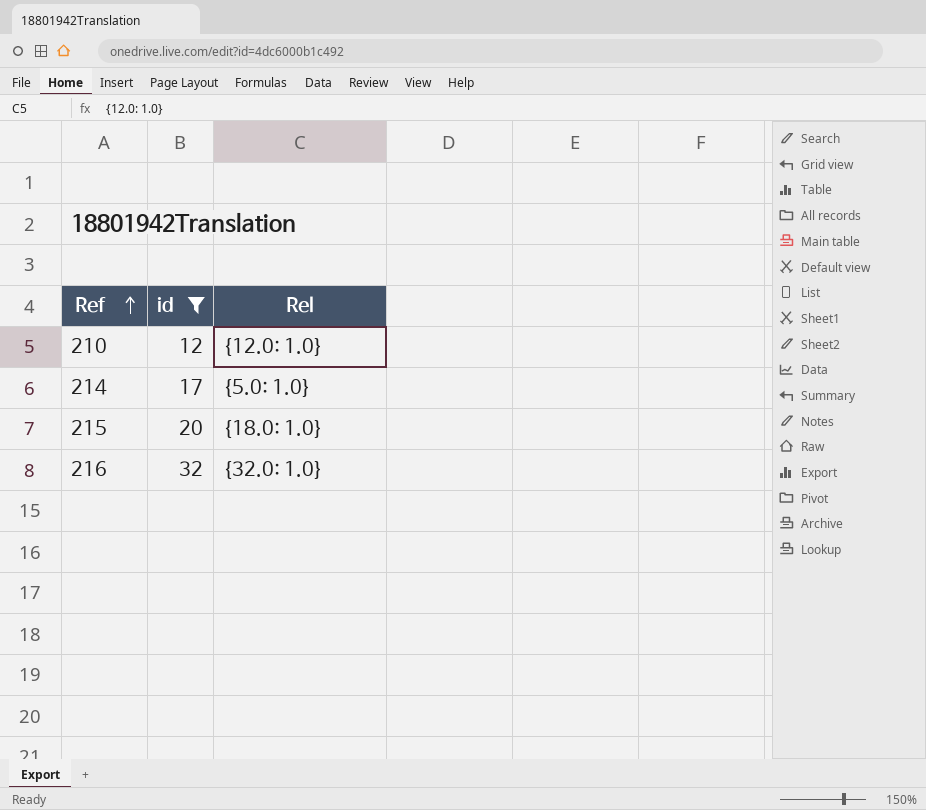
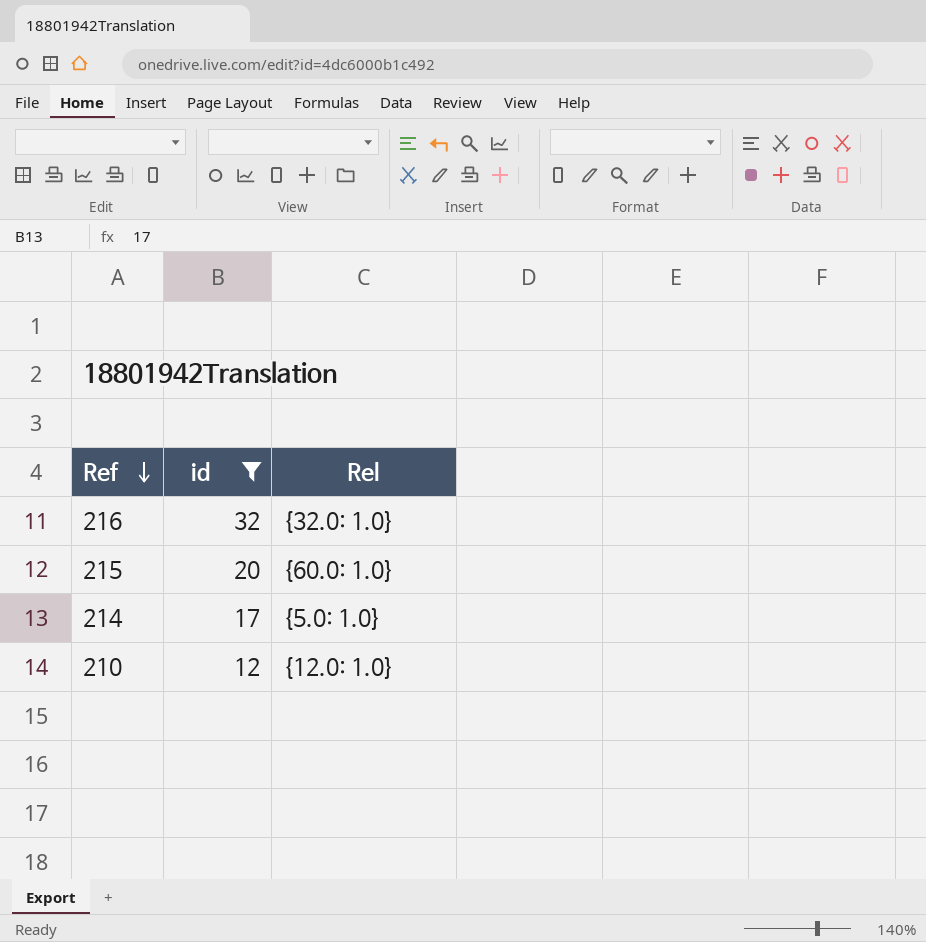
row order: Ref ascending -> Ref descending
215 | Rel: {18.0: 1.0} -> {60.0: 1.0}

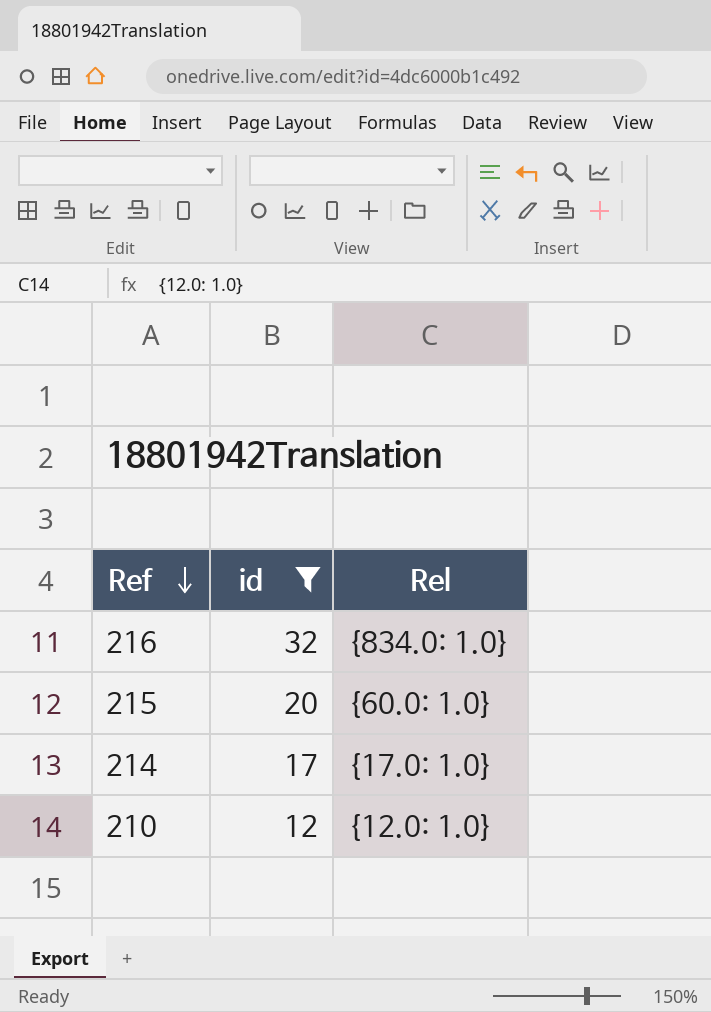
216 | Rel: {32.0: 1.0} -> {834.0: 1.0}
214 | Rel: {5.0: 1.0} -> {17.0: 1.0}

